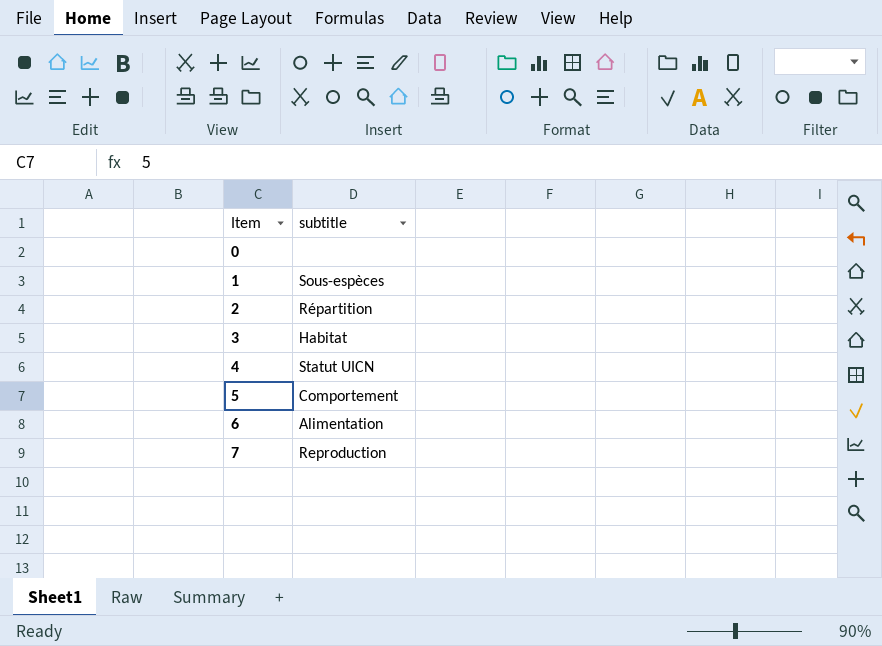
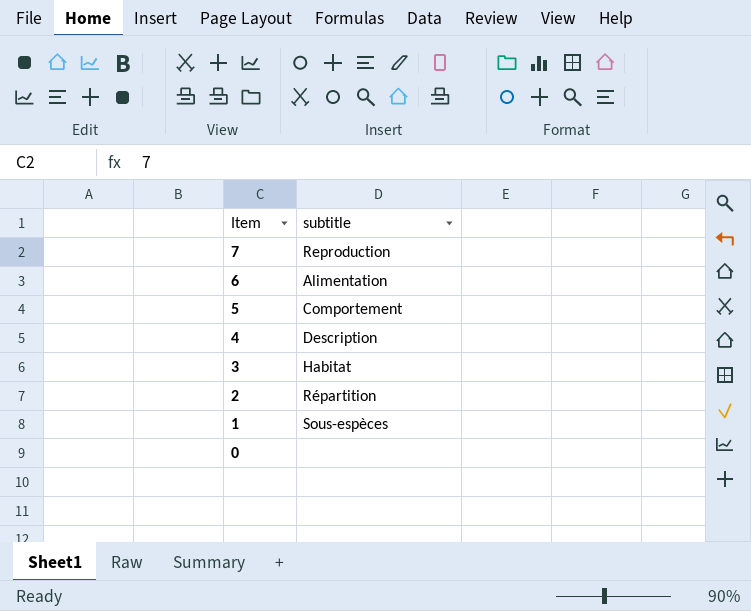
row order: Item ascending -> Item descending
4 | subtitle: Statut UICN -> Description

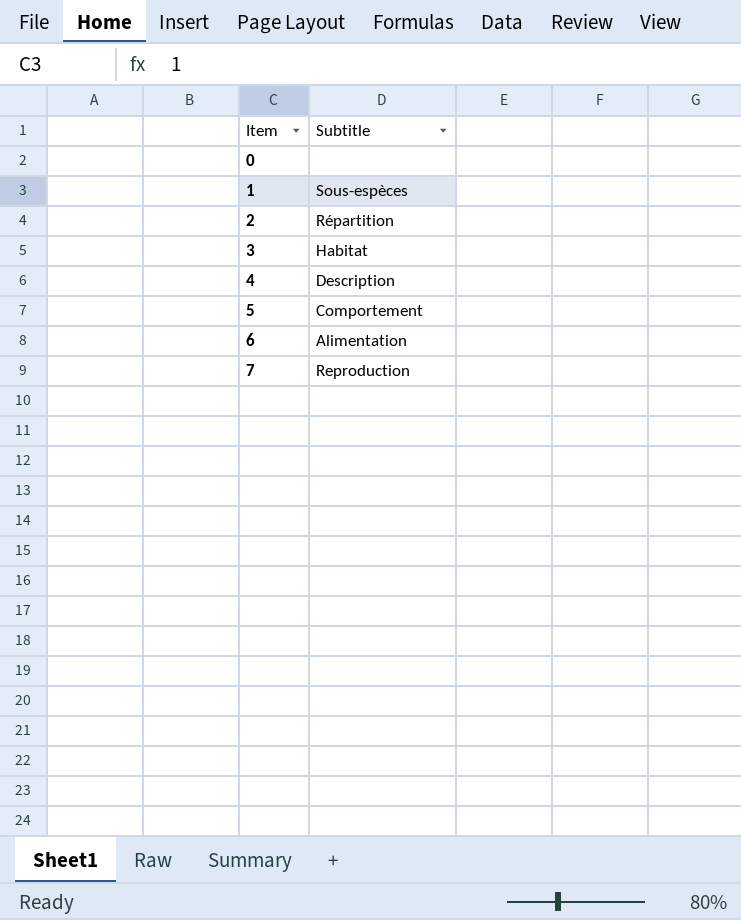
row order: Item descending -> Item ascending
column name: subtitle -> Subtitle

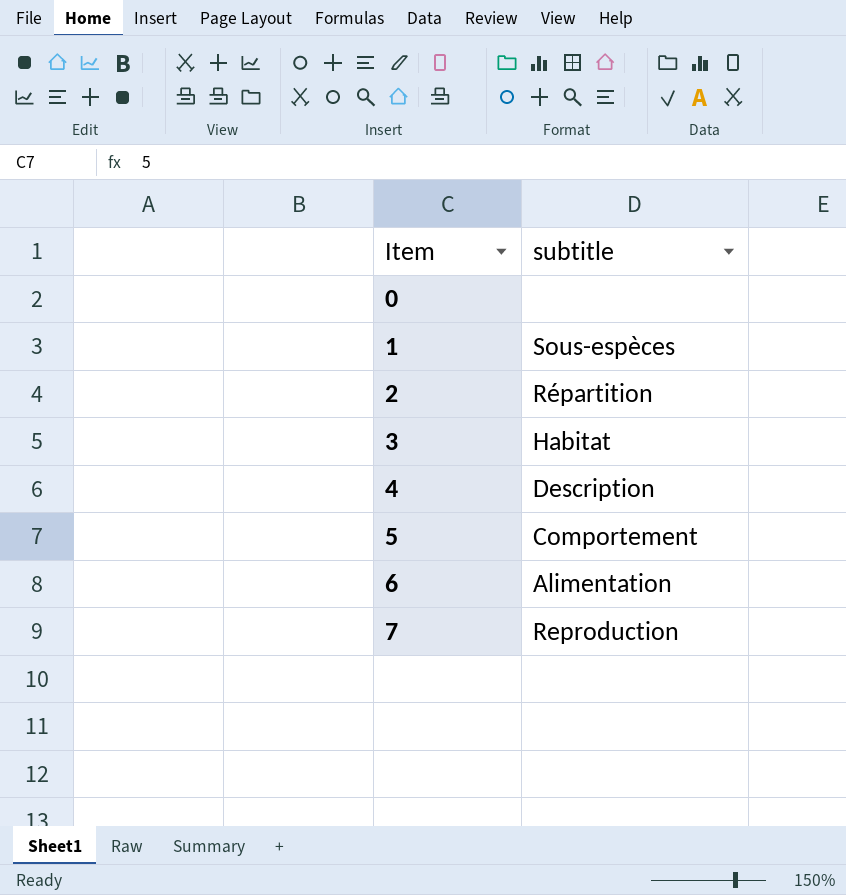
column name: Subtitle -> subtitle

